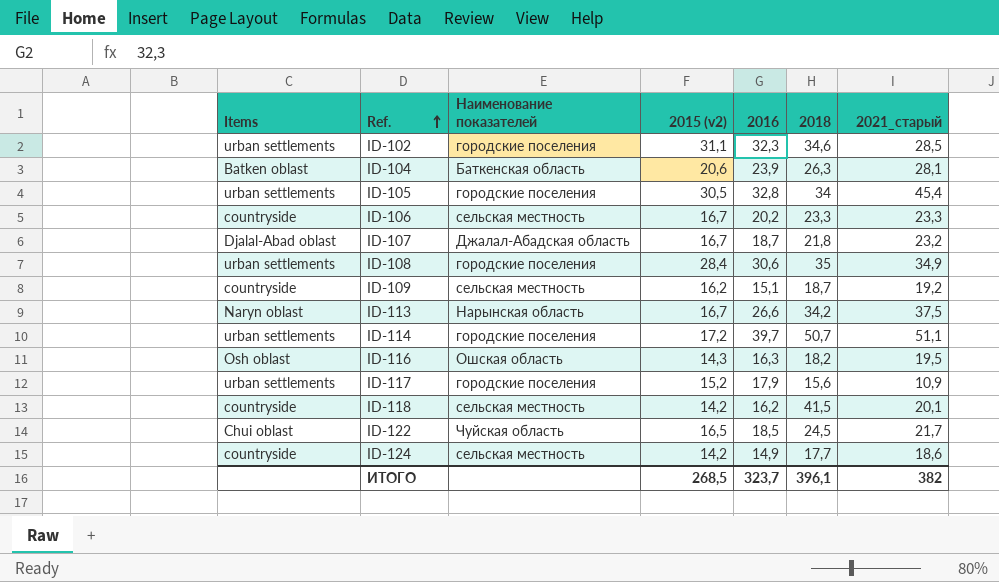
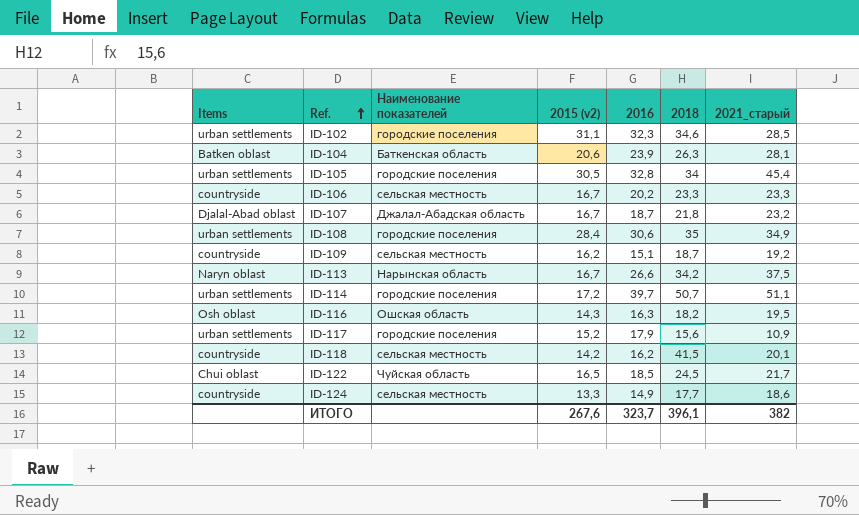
ID-124 | 2015 (v2): 14,2 -> 13,3
ИТОГО | 2015 (v2): 268,5 -> 267,6

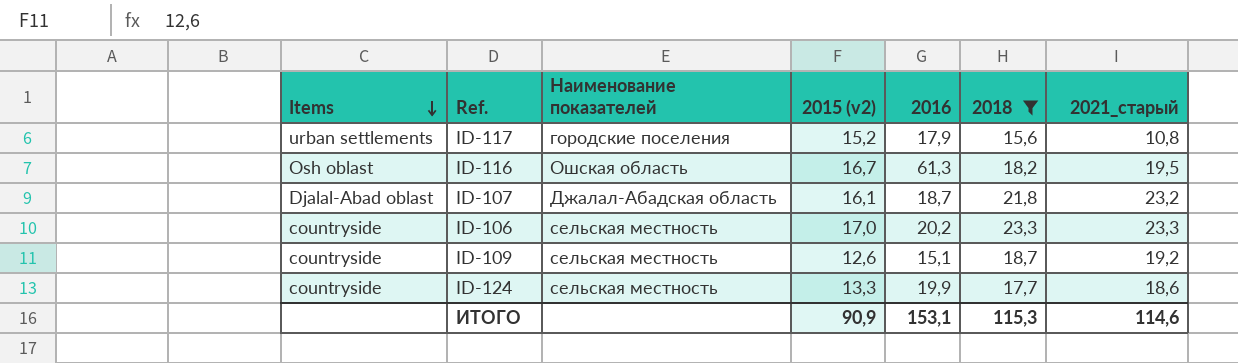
filter: none -> 2018 <= 23,3
row order: Ref. ascending -> Items descending
ID-117 | 2021_старый: 10,9 -> 10,8
ID-116 | 2015 (v2): 14,3 -> 16,7
ID-116 | 2016: 16,3 -> 61,3
ID-107 | 2015 (v2): 16,7 -> 16,1
ID-106 | 2015 (v2): 16,7 -> 17,0
ID-109 | 2015 (v2): 16,2 -> 12,6
ID-124 | 2016: 14,9 -> 19,9
ИТОГО | 2015 (v2): 267,6 -> 90,9
ИТОГО | 2016: 323,7 -> 153,1
ИТОГО | 2018: 396,1 -> 115,3
ИТОГО | 2021_старый: 382 -> 114,6

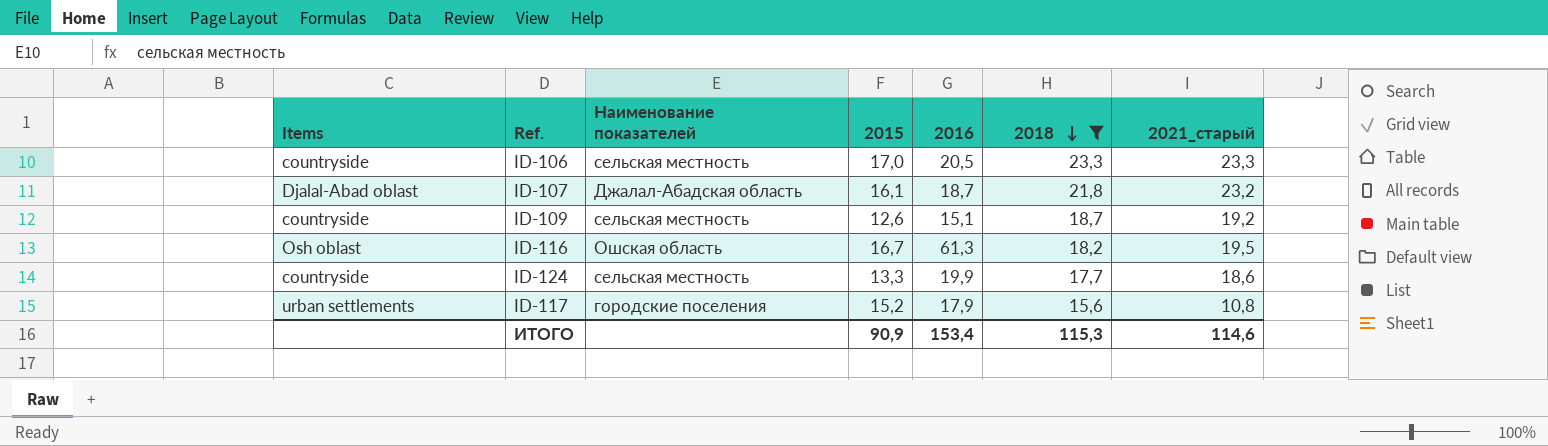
row order: Items descending -> 2018 descending
column name: 2015 (v2) -> 2015
ID-106 | 2016: 20,2 -> 20,5
ИТОГО | 2016: 153,1 -> 153,4

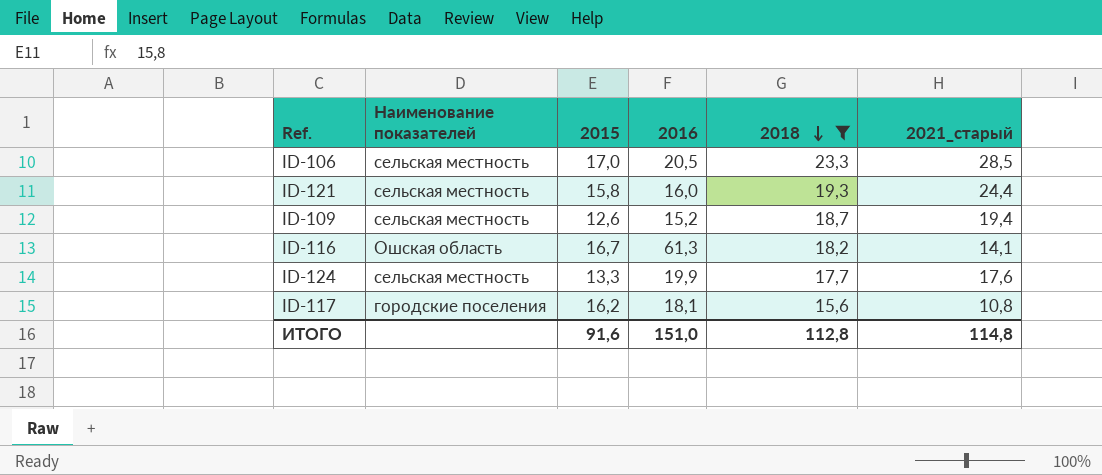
column Items | position: 1 -> none
row ID-107: Djalal-Abad oblast | Джалал-Абадская область | 16,1 | 18,7 | 21,8 | 23,2 -> none
ID-106 | 2021_старый: 23,3 -> 28,5
row ID-121: none -> сельская местность | 15,8 | 16,0 | 19,3 | 24,4
ID-109 | 2016: 15,1 -> 15,2
ID-109 | 2021_старый: 19,2 -> 19,4
ID-116 | 2021_старый: 19,5 -> 14,1
ID-124 | 2021_старый: 18,6 -> 17,6
ID-117 | 2015: 15,2 -> 16,2
ID-117 | 2016: 17,9 -> 18,1
ИТОГО | 2015: 90,9 -> 91,6
ИТОГО | 2016: 153,4 -> 151,0
ИТОГО | 2018: 115,3 -> 112,8
ИТОГО | 2021_старый: 114,6 -> 114,8

